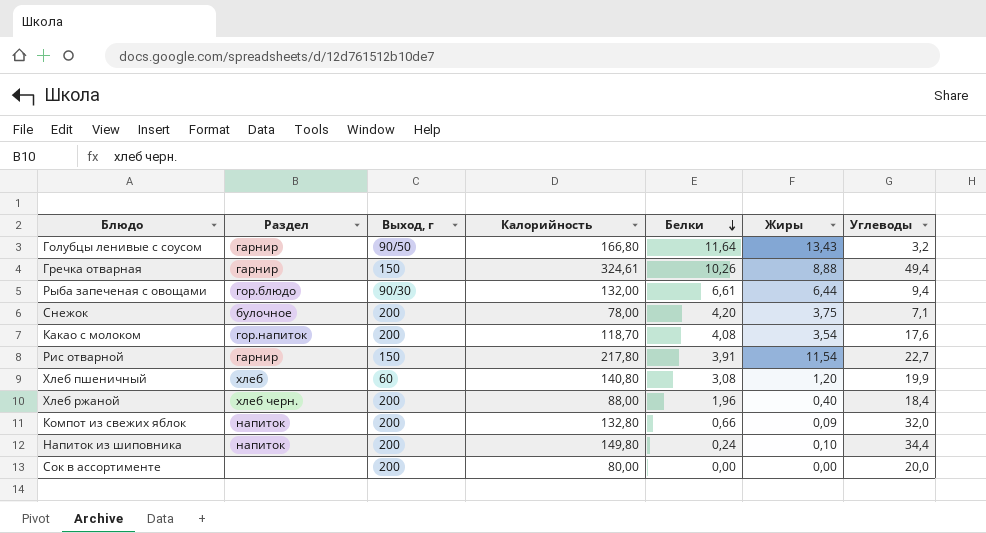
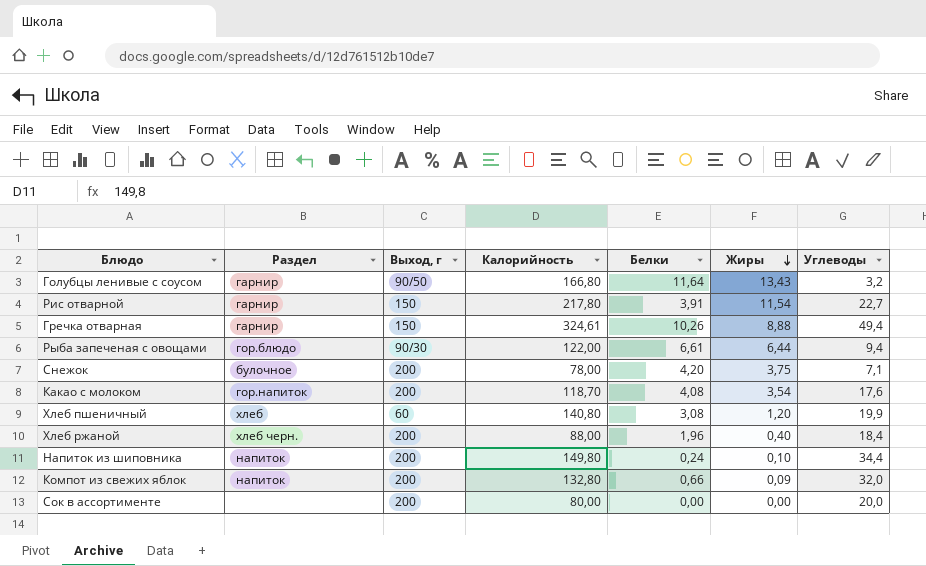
row order: Белки descending -> Жиры descending
Рыба запеченая с овощами | Калорийность: 132,00 -> 122,00

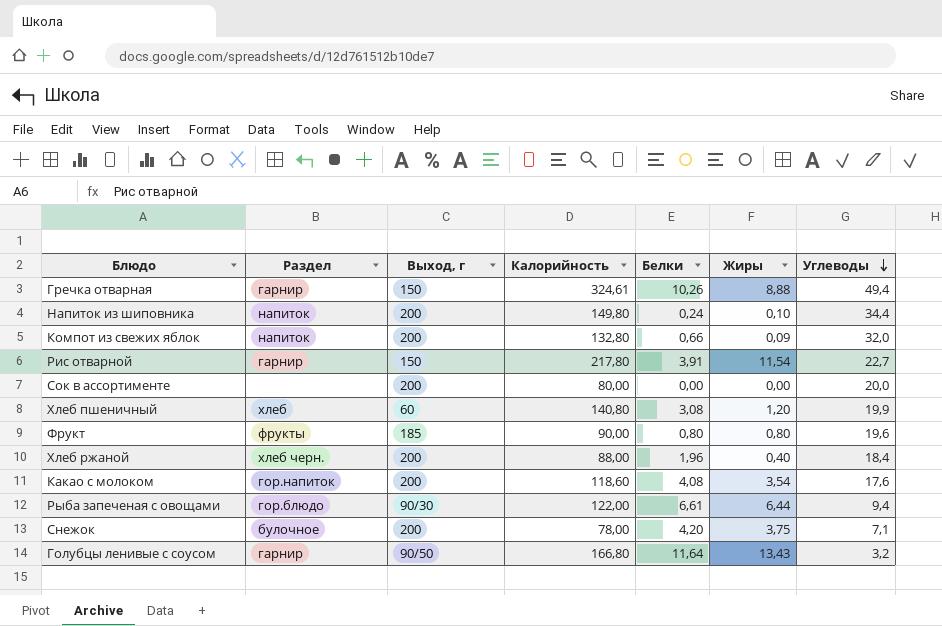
row order: Жиры descending -> Углеводы descending
row Фрукт: none -> фрукты | 185 | 90,00 | 0,80 | 0,80 | 19,6
Какао с молоком | Калорийность: 118,70 -> 118,60

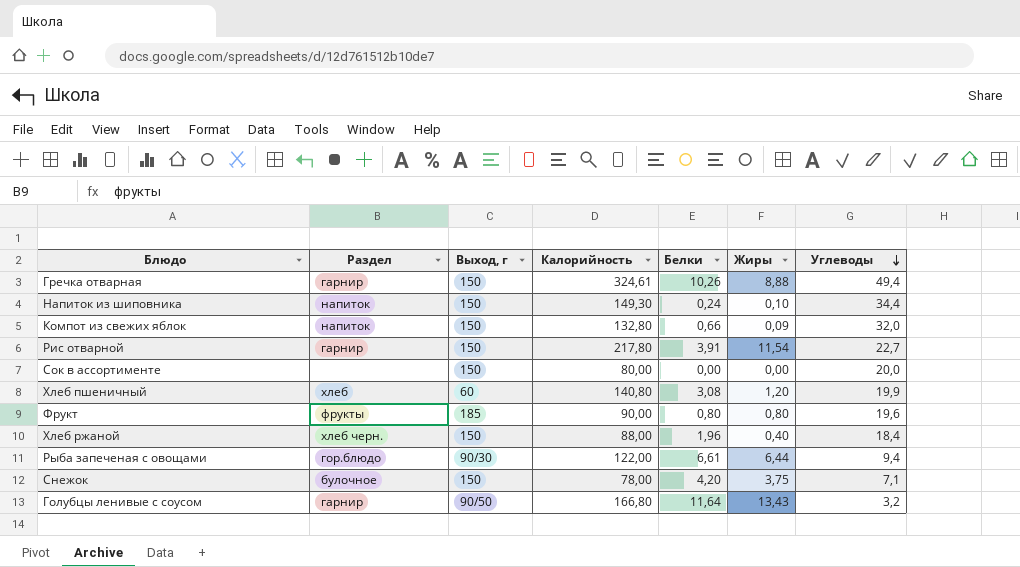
row Какао с молоком: гор.напиток | 200 | 118,60 | 4,08 | 3,54 | 17,6 -> none
Напиток из шиповника | Выход, г: 200 -> 150
Напиток из шиповника | Калорийность: 149,80 -> 149,30
Компот из свежих яблок | Выход, г: 200 -> 150
Сок в ассортименте | Выход, г: 200 -> 150
Хлеб ржаной | Выход, г: 200 -> 150
Снежок | Выход, г: 200 -> 150

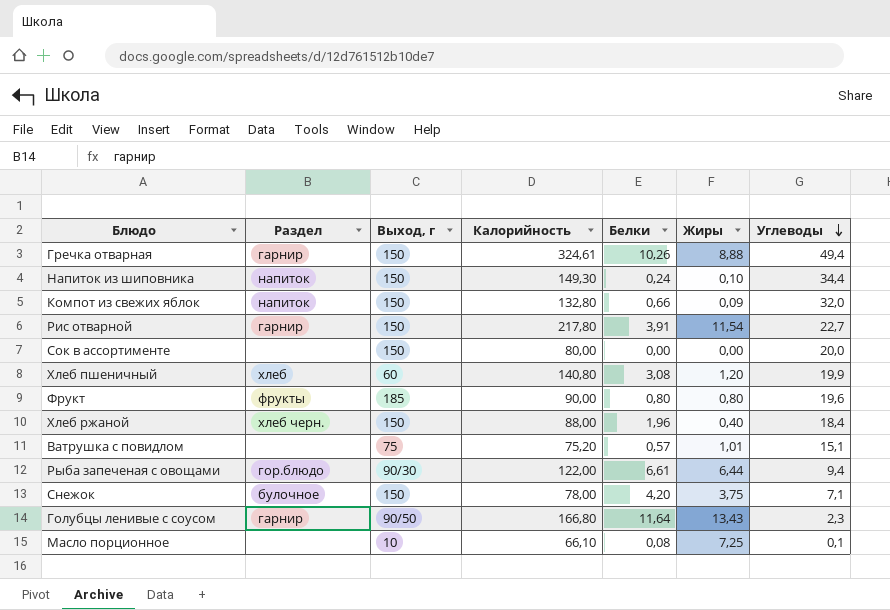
row Ватрушка с повидлом: none -> none | 75 | 75,20 | 0,57 | 1,01 | 15,1
Голубцы ленивые с соусом | Углеводы: 3,2 -> 2,3
row Масло порционное: none -> none | 10 | 66,10 | 0,08 | 7,25 | 0,1

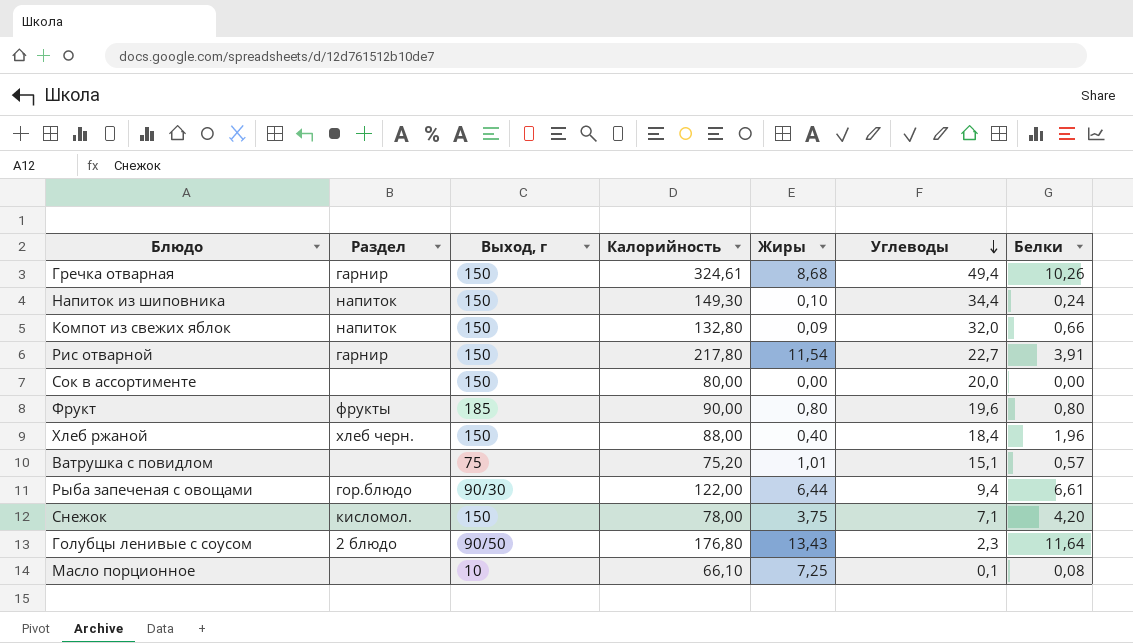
column Белки | position: 5 -> 7
row Хлеб пшеничный: хлеб | 60 | 140,80 | 3,08 | 1,20 | 19,9 -> none
Гречка отварная | Жиры: 8,88 -> 8,68
Снежок | Раздел: булочное -> кисломол.
Голубцы ленивые с соусом | Раздел: гарнир -> 2 блюдо
Голубцы ленивые с соусом | Калорийность: 166,80 -> 176,80

